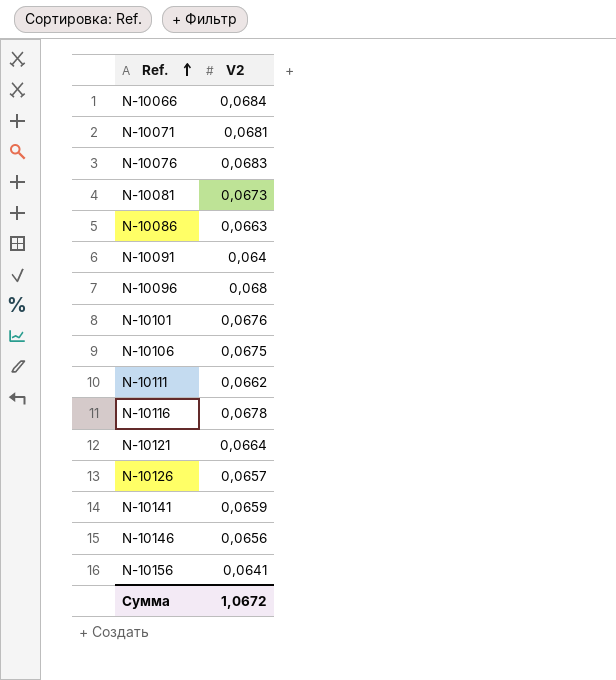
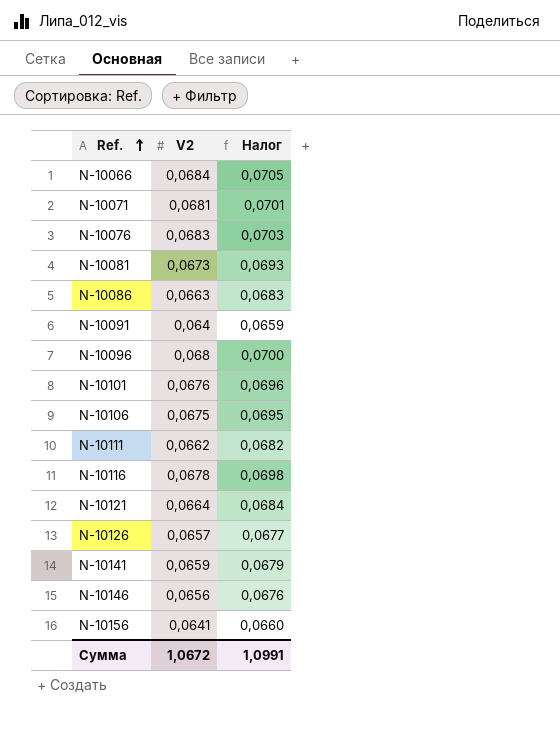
column Налог | formula: none -> [V2] * 1,03

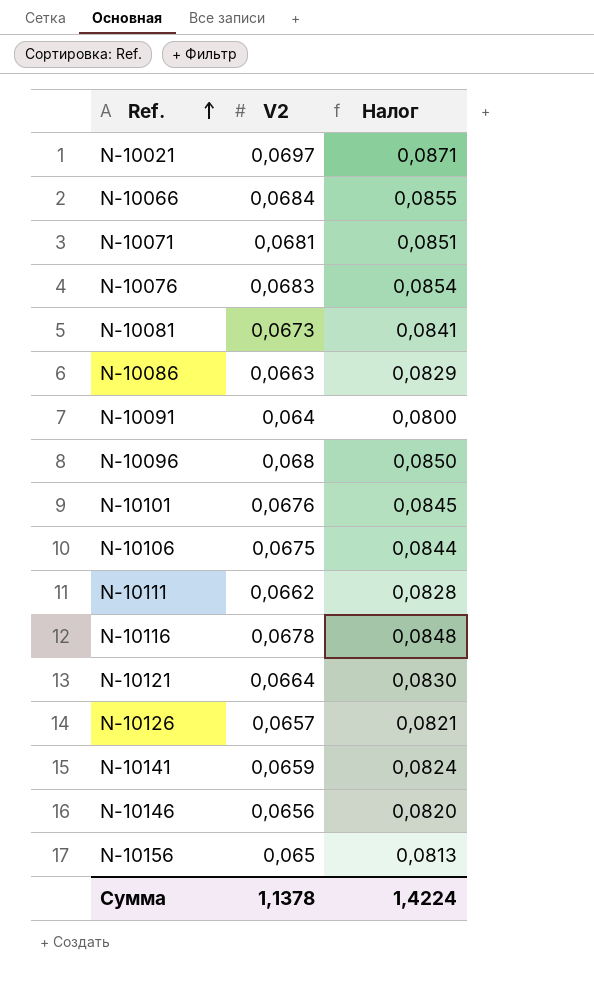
column Налог | formula: [V2] * 1,03 -> [V2] * 1,25
row N-10021: none -> 0,0697 | 0,0871
N-10156 | V2: 0,0641 -> 0,065
Сумма | V2: 1,0672 -> 1,1378
Сумма | Налог: 1,0991 -> 1,4224

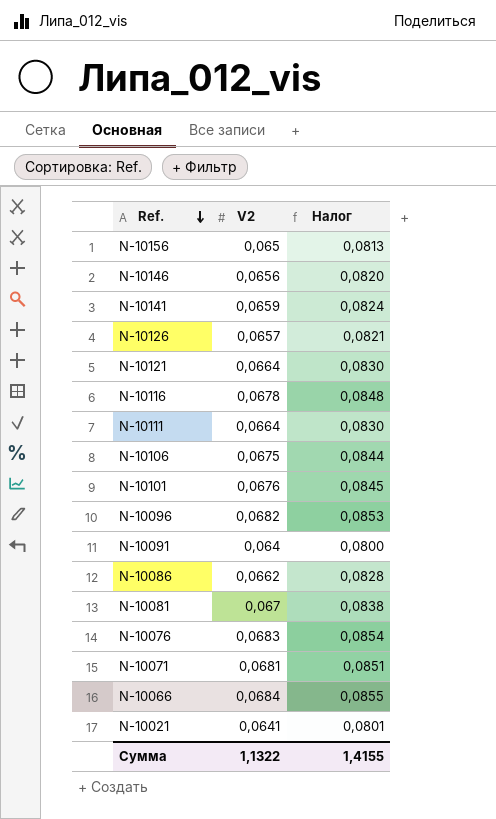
row order: Ref. ascending -> Ref. descending
N-10111 | V2: 0,0662 -> 0,0664
N-10111 | Налог: 0,0828 -> 0,0830
N-10096 | V2: 0,068 -> 0,0682
N-10096 | Налог: 0,0850 -> 0,0853
N-10086 | V2: 0,0663 -> 0,0662
N-10086 | Налог: 0,0829 -> 0,0828
N-10081 | V2: 0,0673 -> 0,067
N-10081 | Налог: 0,0841 -> 0,0838
N-10021 | V2: 0,0697 -> 0,0641
N-10021 | Налог: 0,0871 -> 0,0801
Сумма | V2: 1,1378 -> 1,1322
Сумма | Налог: 1,4224 -> 1,4155

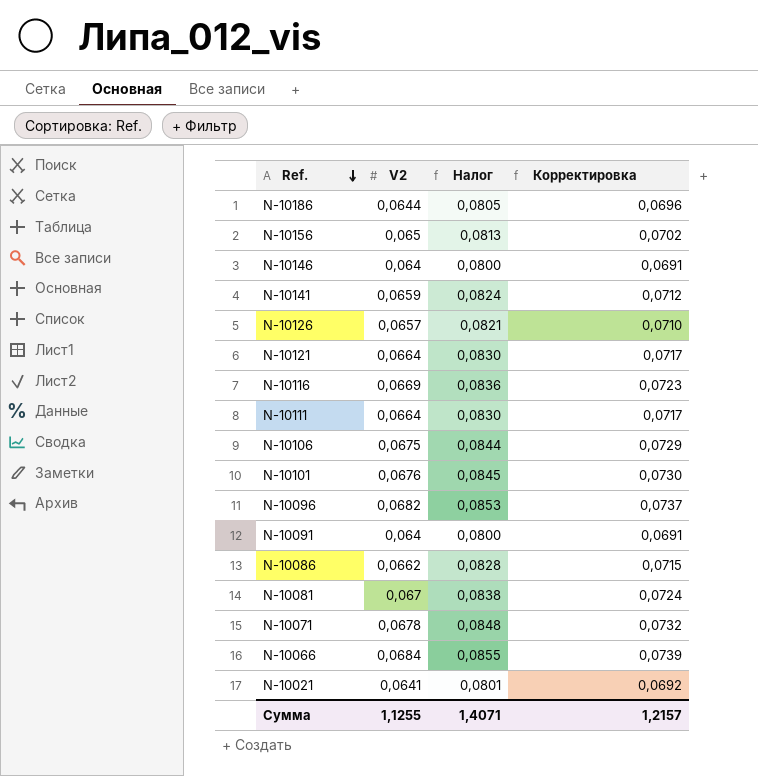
column Корректировка | formula: none -> [V2] * 1,08
row N-10076: 0,0683 | 0,0854 -> none
row N-10186: none -> 0,0644 | 0,0805 | 0,0696
N-10146 | V2: 0,0656 -> 0,064
N-10146 | Налог: 0,0820 -> 0,0800
N-10116 | V2: 0,0678 -> 0,0669
N-10116 | Налог: 0,0848 -> 0,0836
N-10071 | V2: 0,0681 -> 0,0678
N-10071 | Налог: 0,0851 -> 0,0848
Сумма | V2: 1,1322 -> 1,1255
Сумма | Налог: 1,4155 -> 1,4071

